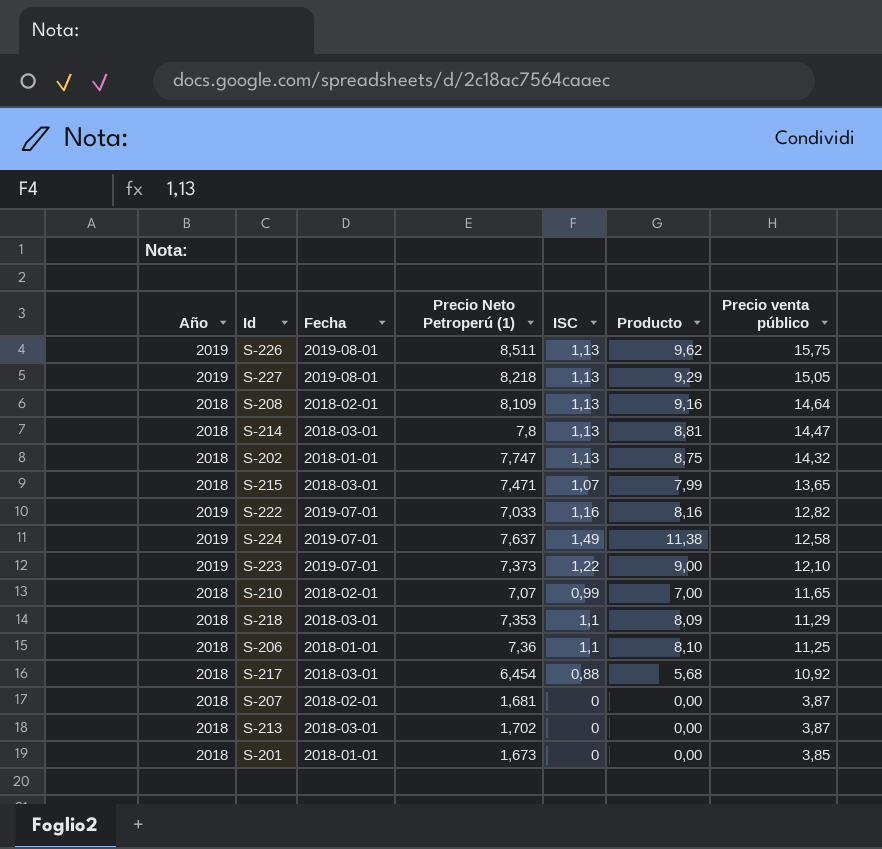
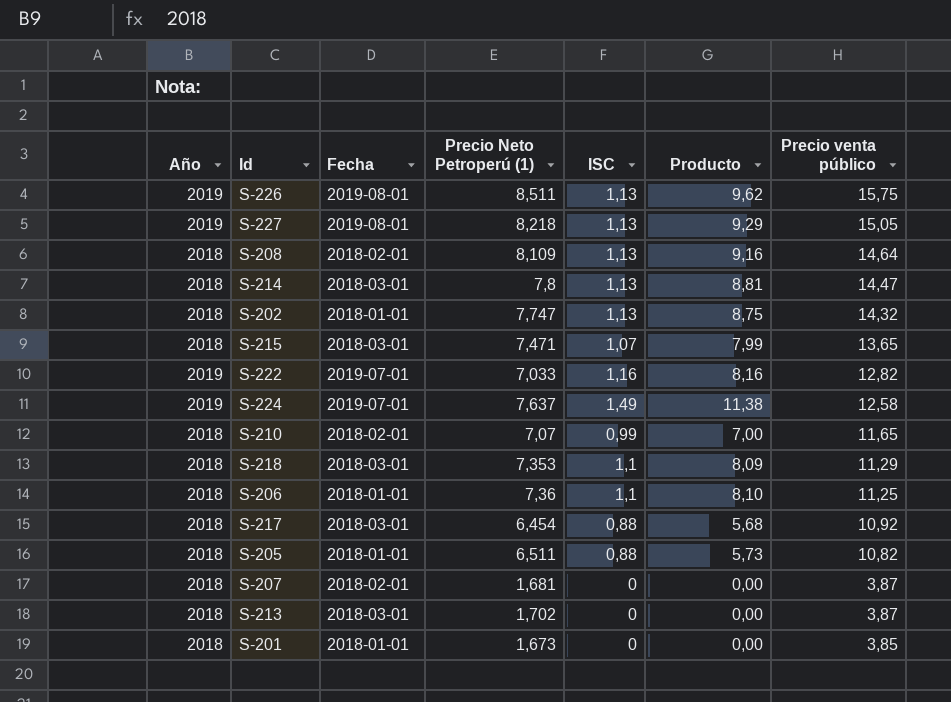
row S-223: 2019 | 2019-07-01 | 7,373 | 1,22 | 9,00 | 12,10 -> none
row S-205: none -> 2018 | 2018-01-01 | 6,511 | 0,88 | 5,73 | 10,82

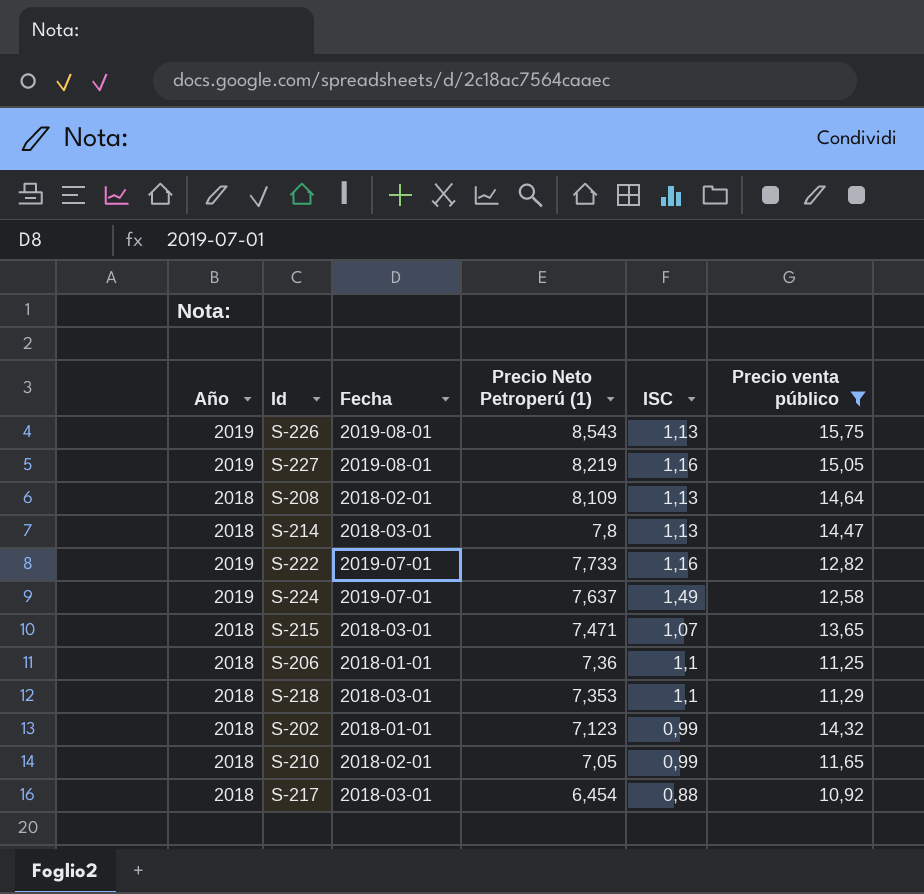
filter: none -> Precio venta público >= 10,92
row order: Precio venta público descending -> Precio Neto Petroperú (1) descending
column Producto | formula: [Precio Neto Petroperú (1)] * [ISC] -> none
S-226 | Precio Neto Petroperú (1): 8,511 -> 8,543
S-227 | Precio Neto Petroperú (1): 8,218 -> 8,219
S-227 | ISC: 1,13 -> 1,16
S-222 | Precio Neto Petroperú (1): 7,033 -> 7,733
S-202 | Precio Neto Petroperú (1): 7,747 -> 7,123
S-202 | ISC: 1,13 -> 0,99
S-210 | Precio Neto Petroperú (1): 7,07 -> 7,05

